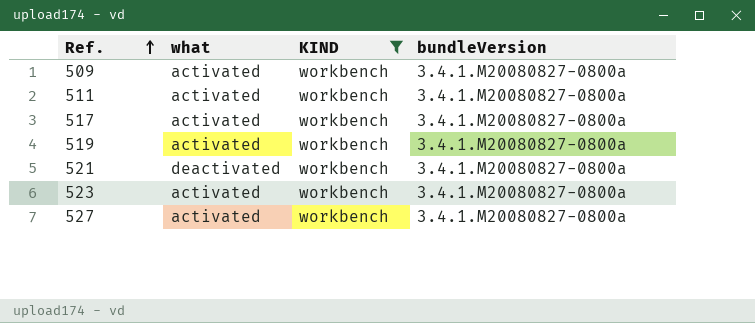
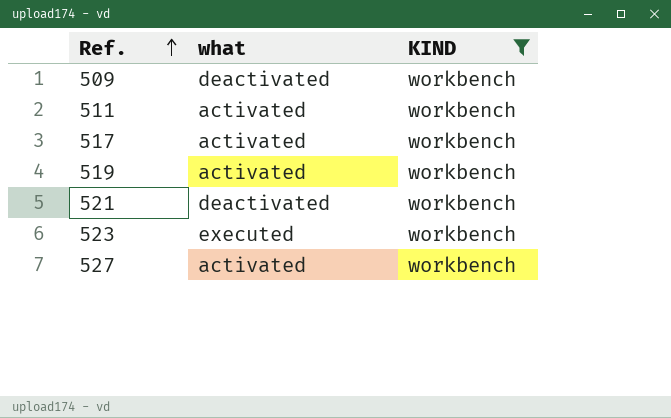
column bundleVersion | position: 4 -> none
509 | what: activated -> deactivated
523 | what: activated -> executed

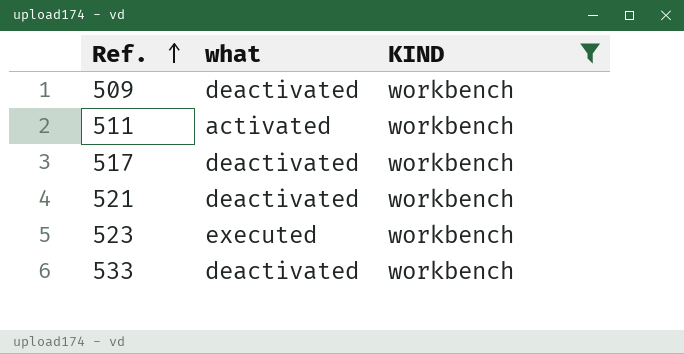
row 519: activated | workbench -> none
row 527: activated | workbench -> none
517 | what: activated -> deactivated
row 533: none -> deactivated | workbench

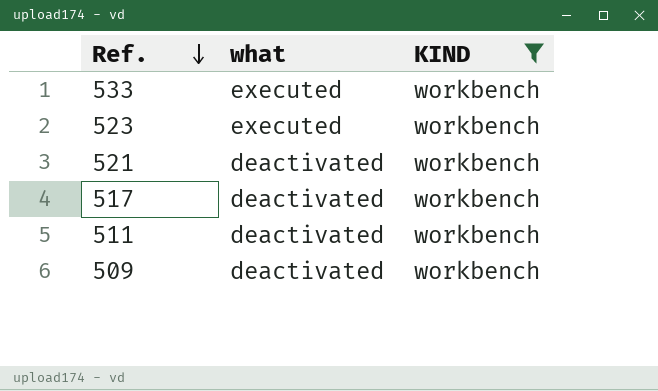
row order: Ref. ascending -> Ref. descending
533 | what: deactivated -> executed
511 | what: activated -> deactivated

